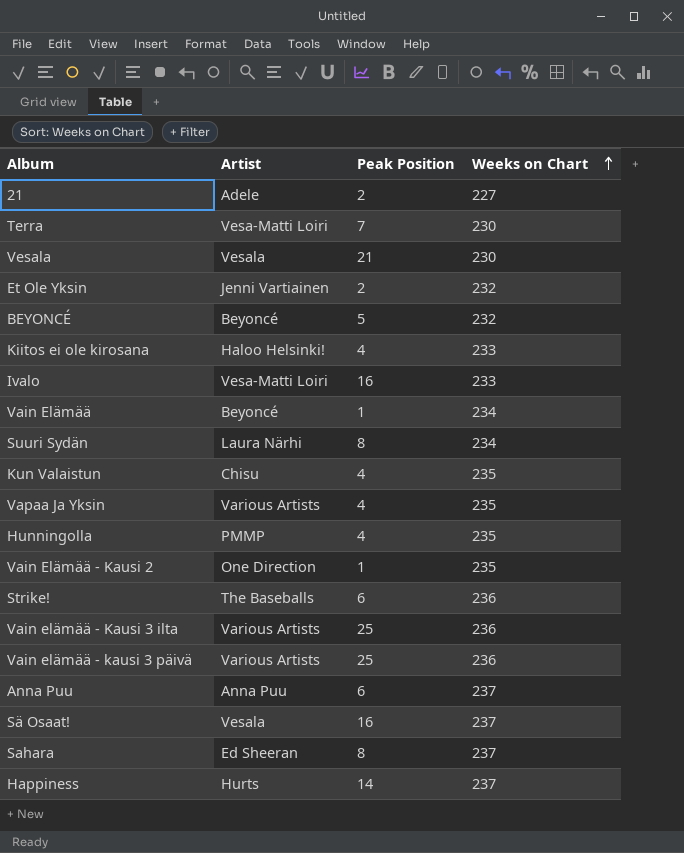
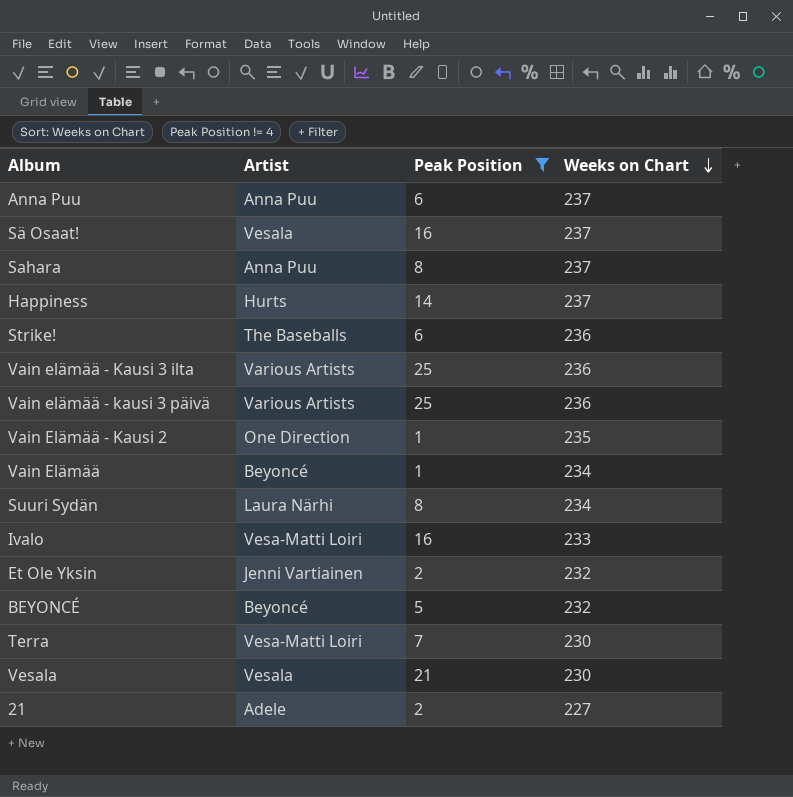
filter: none -> Peak Position != 4
row order: Weeks on Chart ascending -> Weeks on Chart descending
Sahara | Artist: Ed Sheeran -> Anna Puu

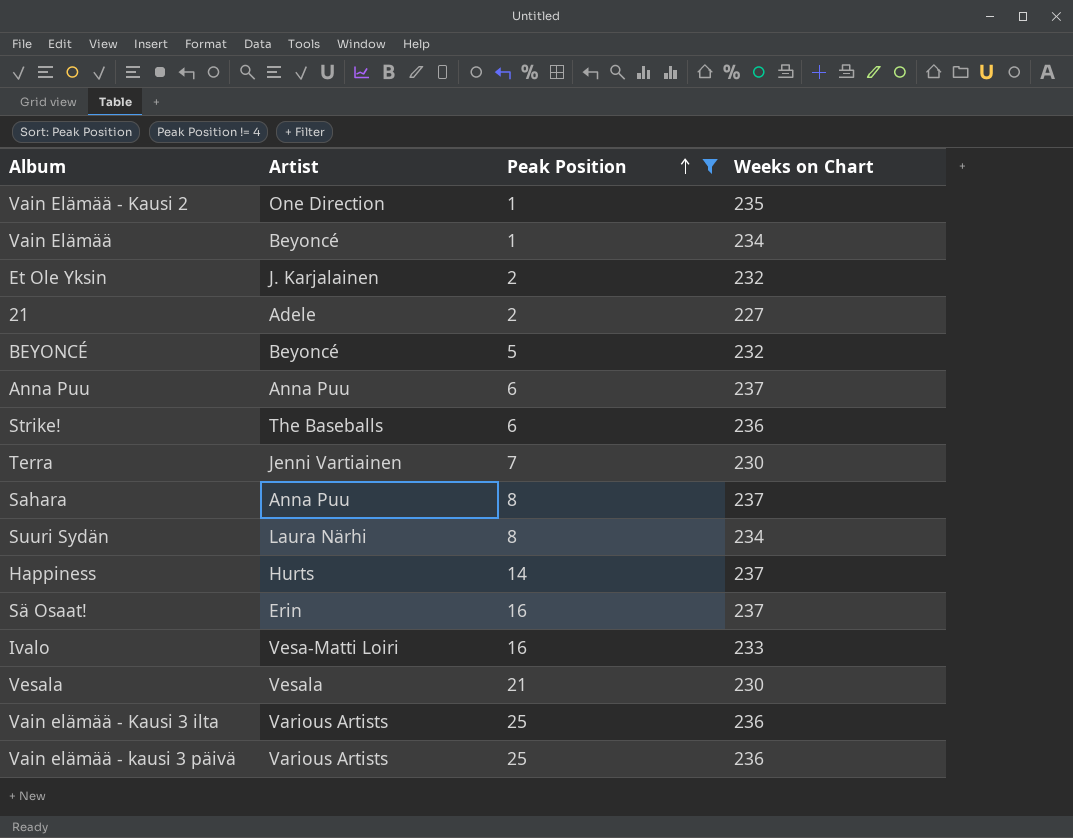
row order: Weeks on Chart descending -> Peak Position ascending
Et Ole Yksin | Artist: Jenni Vartiainen -> J. Karjalainen
Terra | Artist: Vesa-Matti Loiri -> Jenni Vartiainen
Sä Osaat! | Artist: Vesala -> Erin

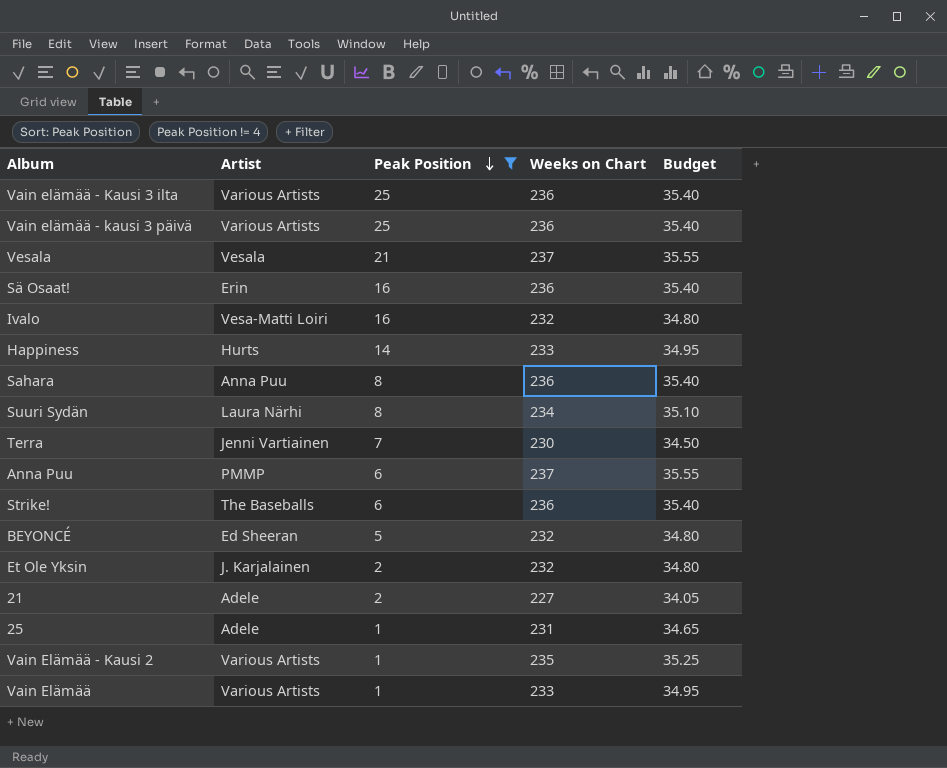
row order: Peak Position ascending -> Peak Position descending
column Budget | formula: none -> [Weeks on Chart] * 0.15
Vesala | Weeks on Chart: 230 -> 237
Sä Osaat! | Weeks on Chart: 237 -> 236
Ivalo | Weeks on Chart: 233 -> 232
Happiness | Weeks on Chart: 237 -> 233
Sahara | Weeks on Chart: 237 -> 236
Anna Puu | Artist: Anna Puu -> PMMP
BEYONCÉ | Artist: Beyoncé -> Ed Sheeran
row 25: none -> Adele | 1 | 231 | 34.65
Vain Elämää - Kausi 2 | Artist: One Direction -> Various Artists
Vain Elämää | Artist: Beyoncé -> Various Artists
Vain Elämää | Weeks on Chart: 234 -> 233

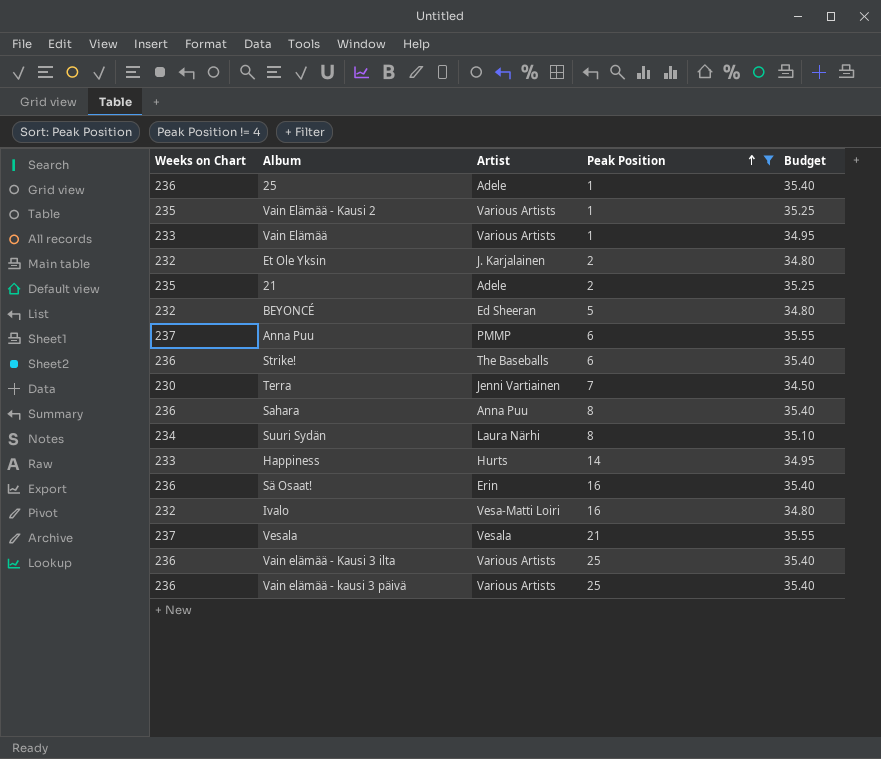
row order: Peak Position descending -> Peak Position ascending
column Weeks on Chart | position: 4 -> 1
25 | Weeks on Chart: 231 -> 236
25 | Budget: 34.65 -> 35.40
21 | Weeks on Chart: 227 -> 235
21 | Budget: 34.05 -> 35.25

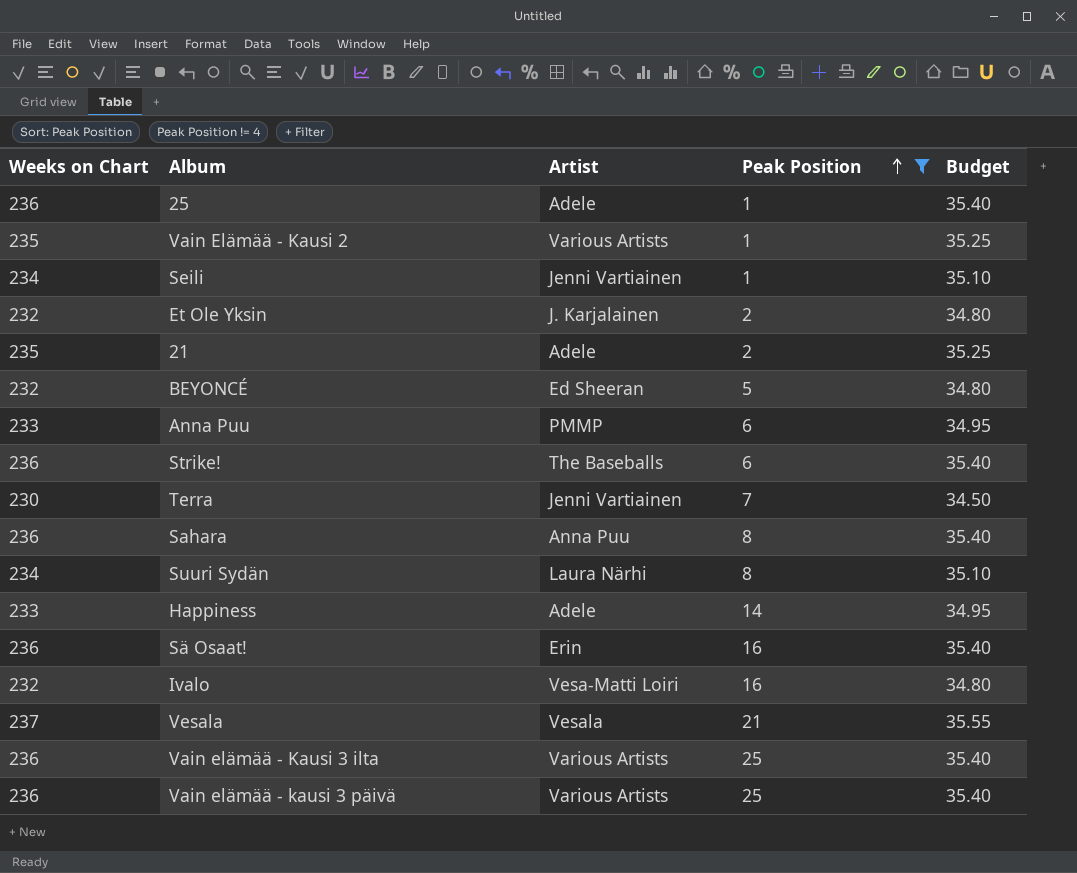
row Vain Elämää: 233 | Various Artists | 1 | 34.95 -> none
row Seili: none -> 234 | Jenni Vartiainen | 1 | 35.10
Anna Puu | Weeks on Chart: 237 -> 233
Anna Puu | Budget: 35.55 -> 34.95
Happiness | Artist: Hurts -> Adele

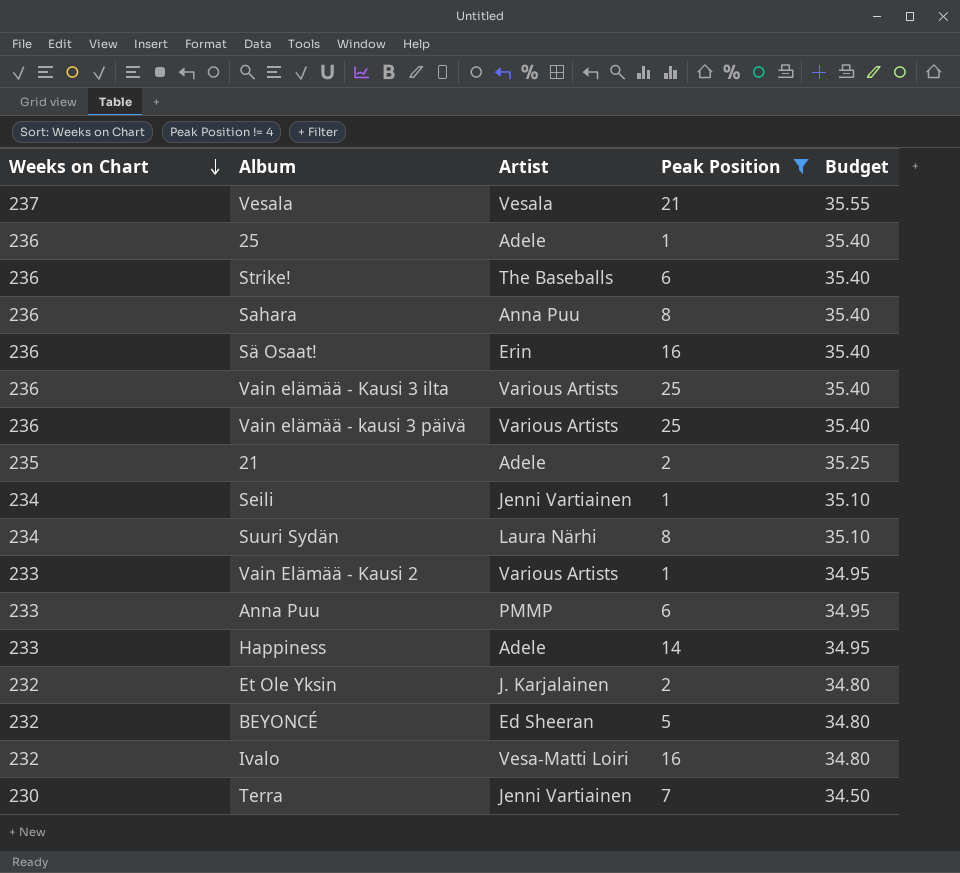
row order: Peak Position ascending -> Weeks on Chart descending
Vain Elämää - Kausi 2 | Weeks on Chart: 235 -> 233
Vain Elämää - Kausi 2 | Budget: 35.25 -> 34.95

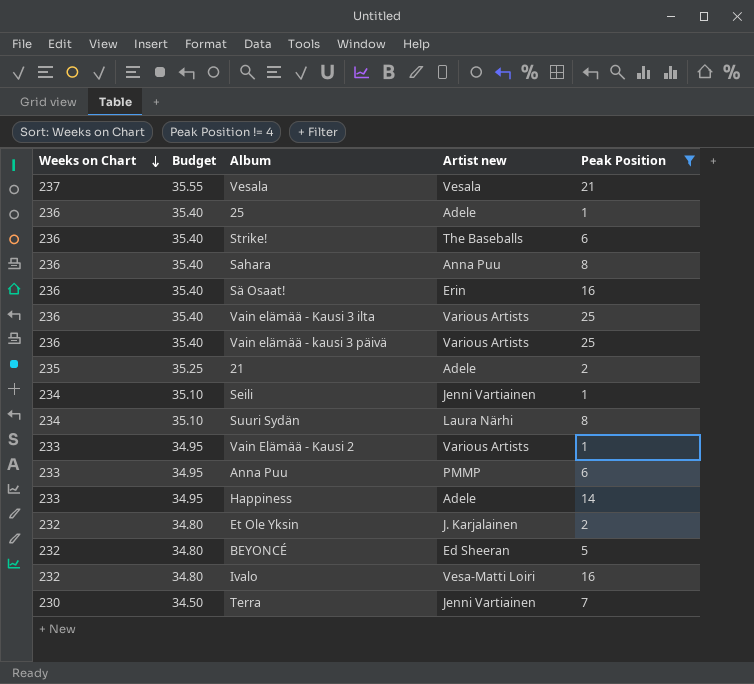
column Budget | position: 5 -> 2
column name: Artist -> Artist new

